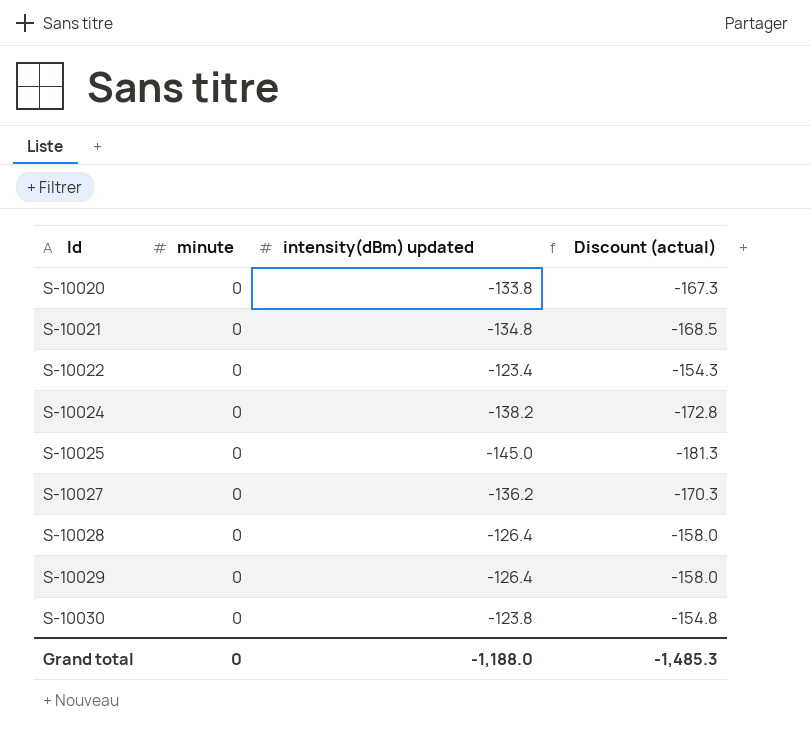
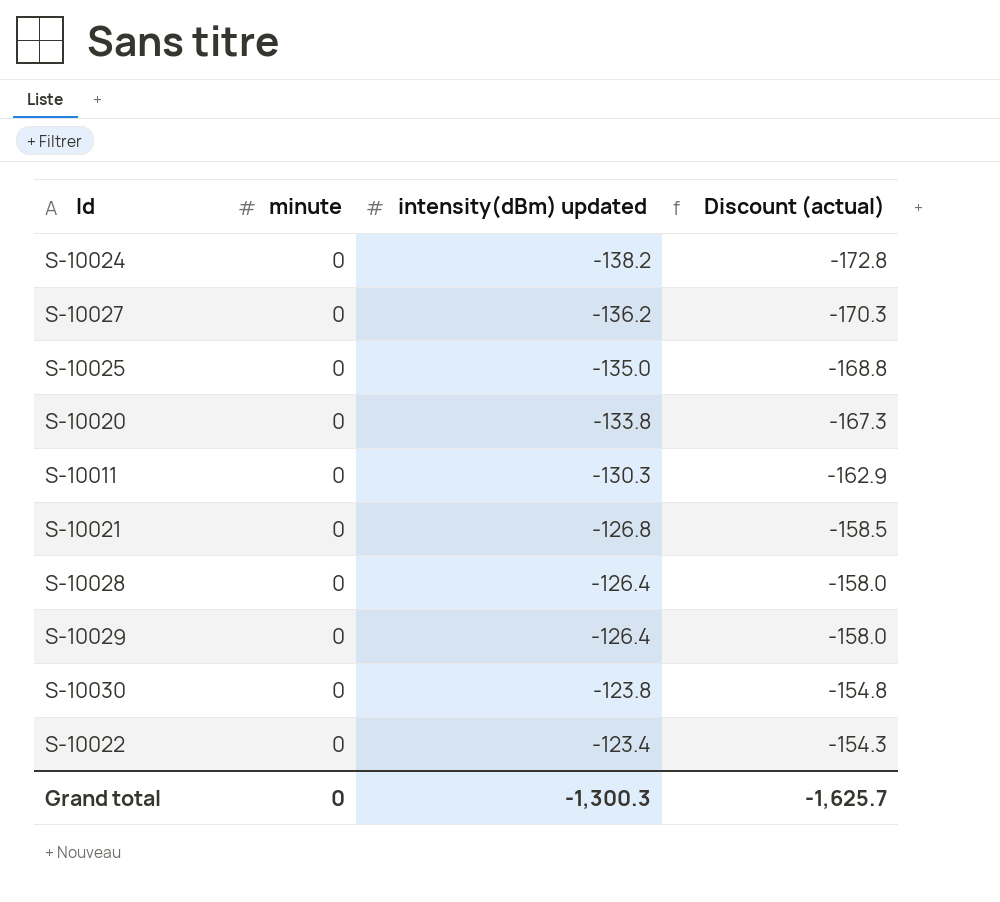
row order: Id ascending -> intensity(dBm) updated ascending
S-10025 | intensity(dBm) updated: -145.0 -> -135.0
S-10025 | Discount (actual): -181.3 -> -168.8
row S-10011: none -> 0 | -130.3 | -162.9
S-10021 | intensity(dBm) updated: -134.8 -> -126.8
S-10021 | Discount (actual): -168.5 -> -158.5
Grand total | intensity(dBm) updated: -1,188.0 -> -1,300.3
Grand total | Discount (actual): -1,485.3 -> -1,625.7

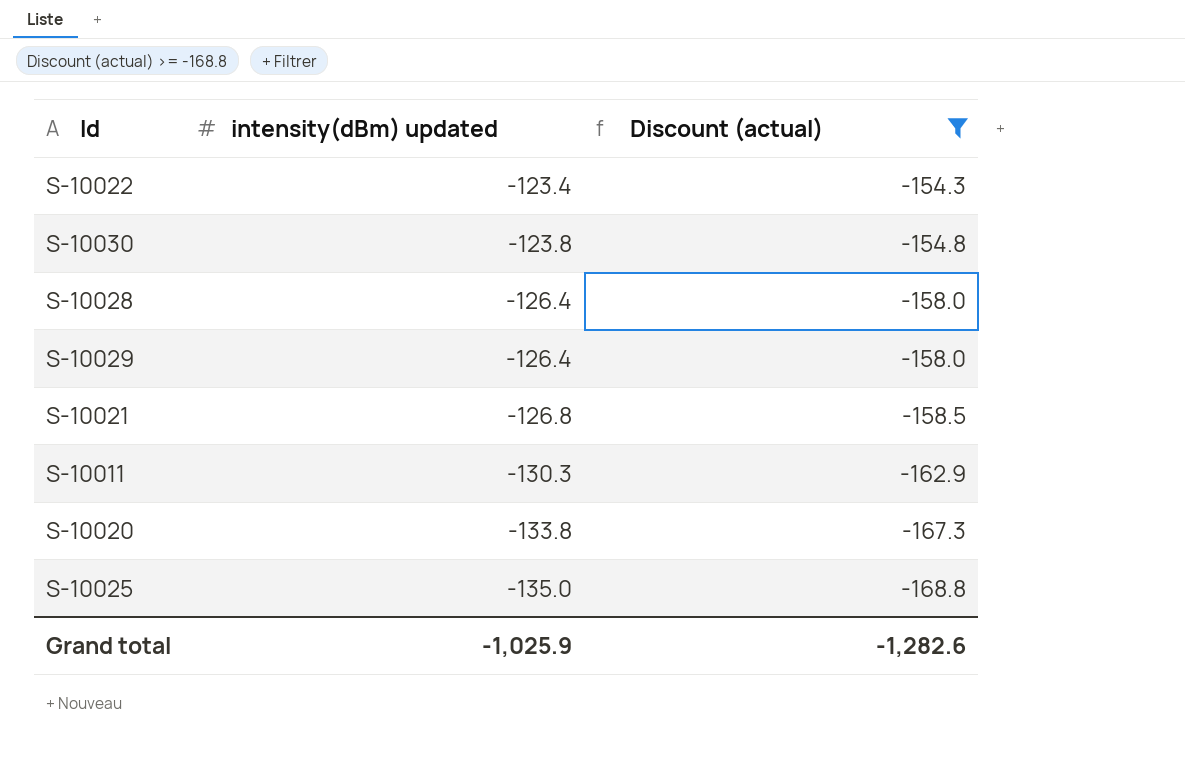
filter: none -> Discount (actual) >= -168.8
row order: intensity(dBm) updated ascending -> intensity(dBm) updated descending
column minute | position: 2 -> none
Grand total | intensity(dBm) updated: -1,300.3 -> -1,025.9
Grand total | Discount (actual): -1,625.7 -> -1,282.6

